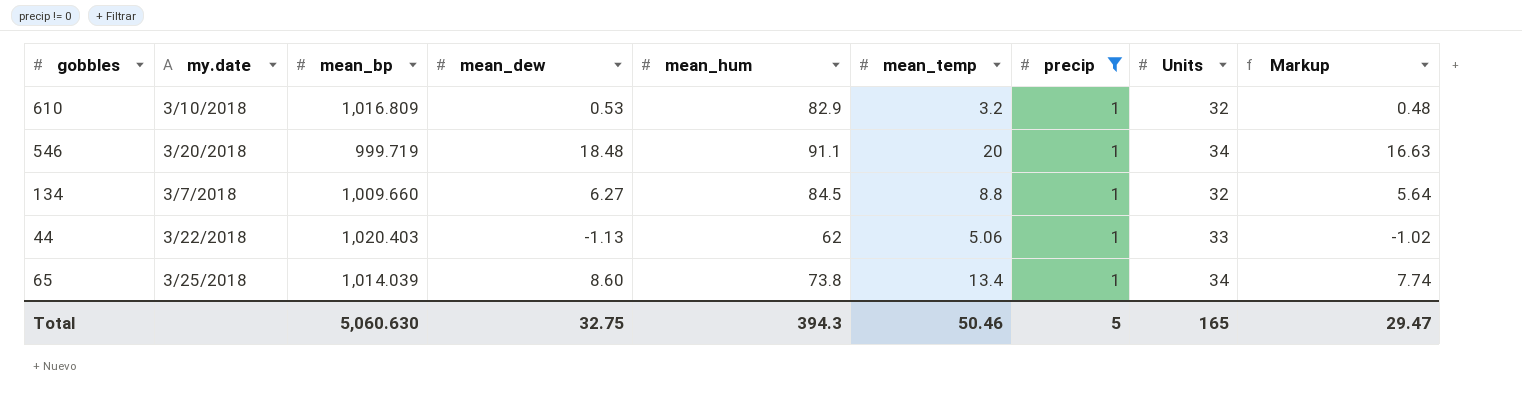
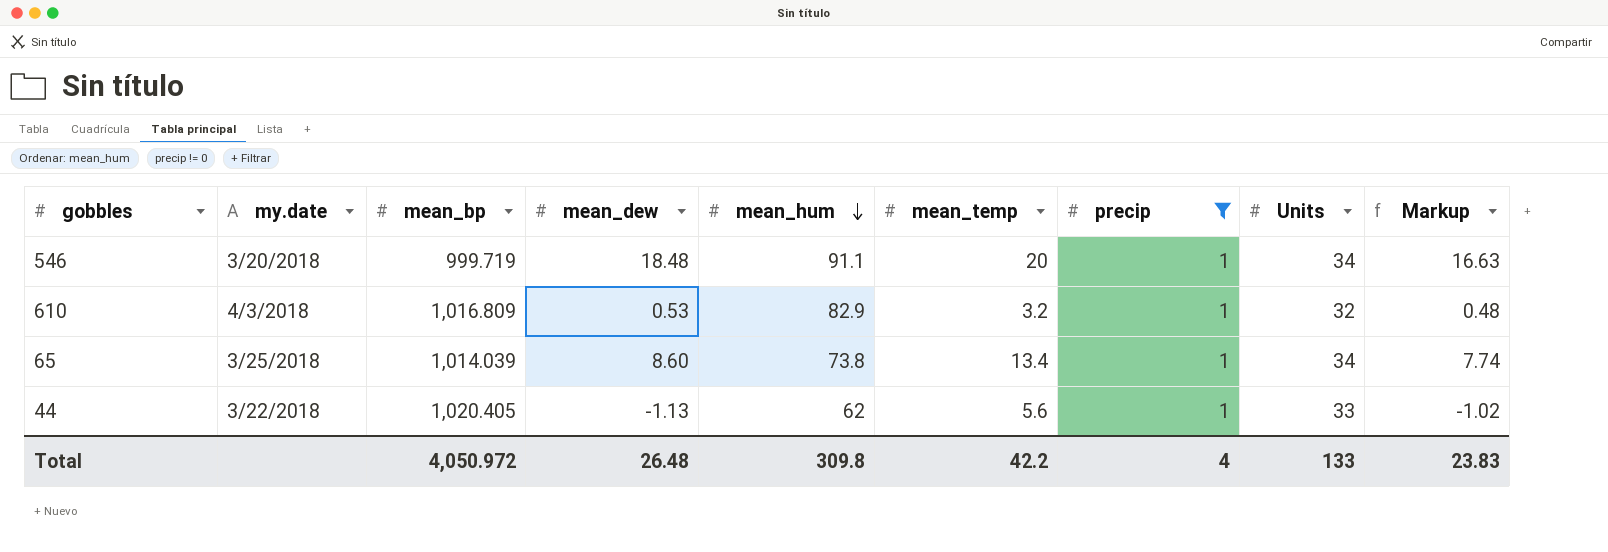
row order: none -> mean_hum descending
row 134: 3/7/2018 | 1,009.660 | 6.27 | 84.5 | 8.8 | 1 | 32 | 5.64 -> none
610 | my.date: 3/10/2018 -> 4/3/2018
44 | mean_bp: 1,020.403 -> 1,020.405
44 | mean_temp: 5.06 -> 5.6
Total | mean_bp: 5,060.630 -> 4,050.972
Total | mean_dew: 32.75 -> 26.48
Total | mean_hum: 394.3 -> 309.8
Total | mean_temp: 50.46 -> 42.2
Total | precip: 5 -> 4
Total | Units: 165 -> 133
Total | Markup: 29.47 -> 23.83

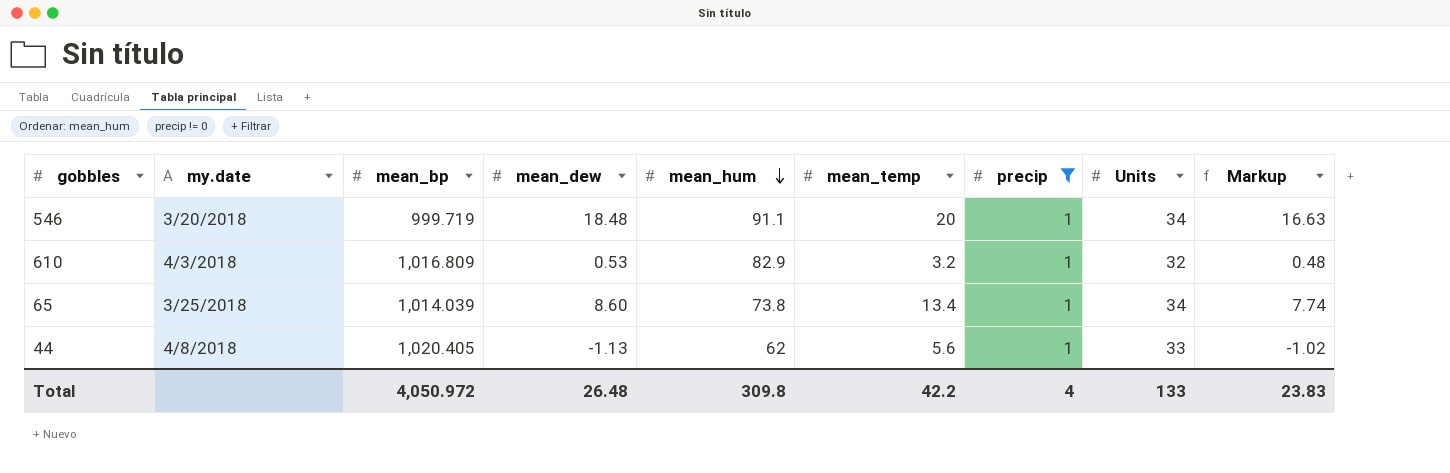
44 | my.date: 3/22/2018 -> 4/8/2018

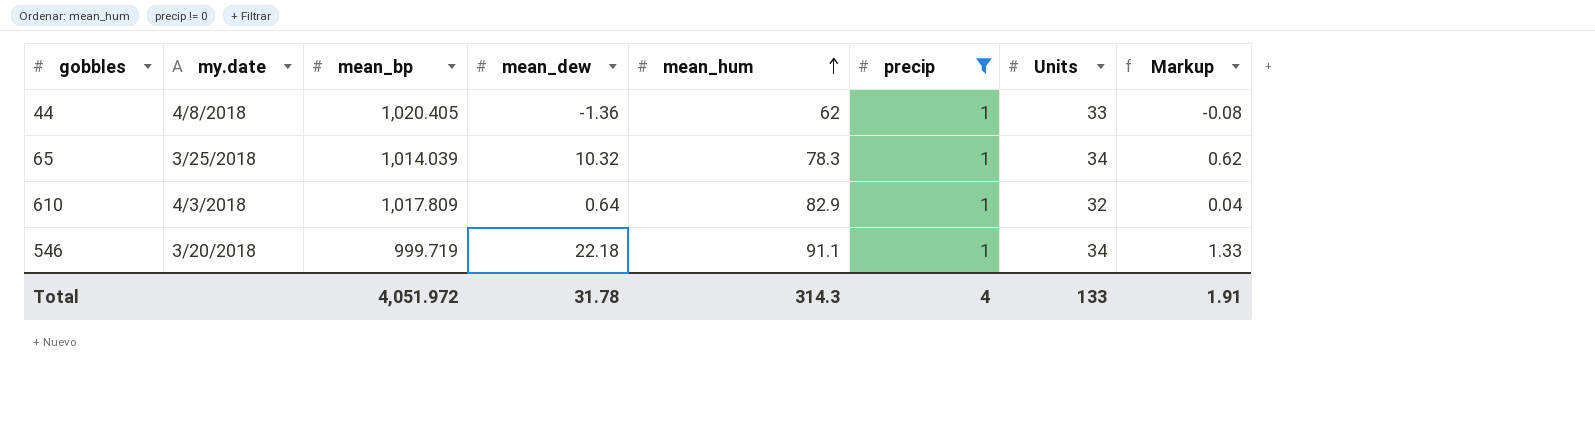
row order: mean_hum descending -> mean_hum ascending
column mean_temp | position: 6 -> none
column Markup | formula: [mean_dew] * 0.9 -> [mean_dew] * 0.06
44 | mean_dew: -1.13 -> -1.36
65 | mean_dew: 8.60 -> 10.32
65 | mean_hum: 73.8 -> 78.3
610 | mean_bp: 1,016.809 -> 1,017.809
610 | mean_dew: 0.53 -> 0.64
546 | mean_dew: 18.48 -> 22.18
Total | mean_bp: 4,050.972 -> 4,051.972
Total | mean_dew: 26.48 -> 31.78
Total | mean_hum: 309.8 -> 314.3
Total | Markup: 23.83 -> 1.91

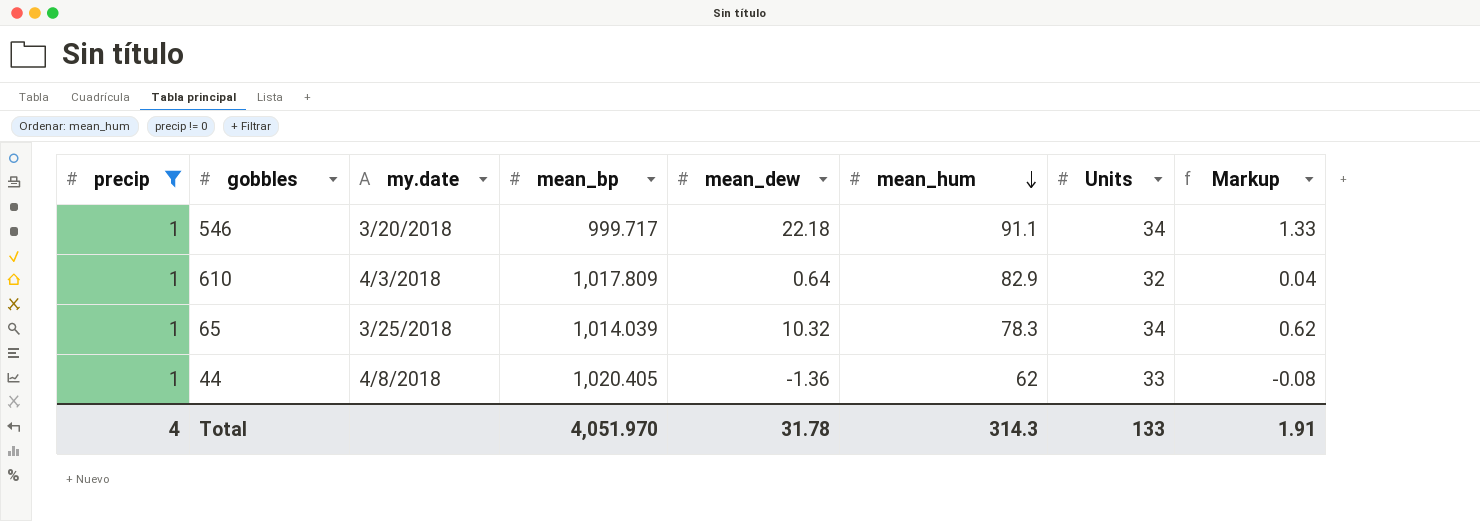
row order: mean_hum ascending -> mean_hum descending
column precip | position: 6 -> 1
546 | mean_bp: 999.719 -> 999.717
Total | mean_bp: 4,051.972 -> 4,051.970

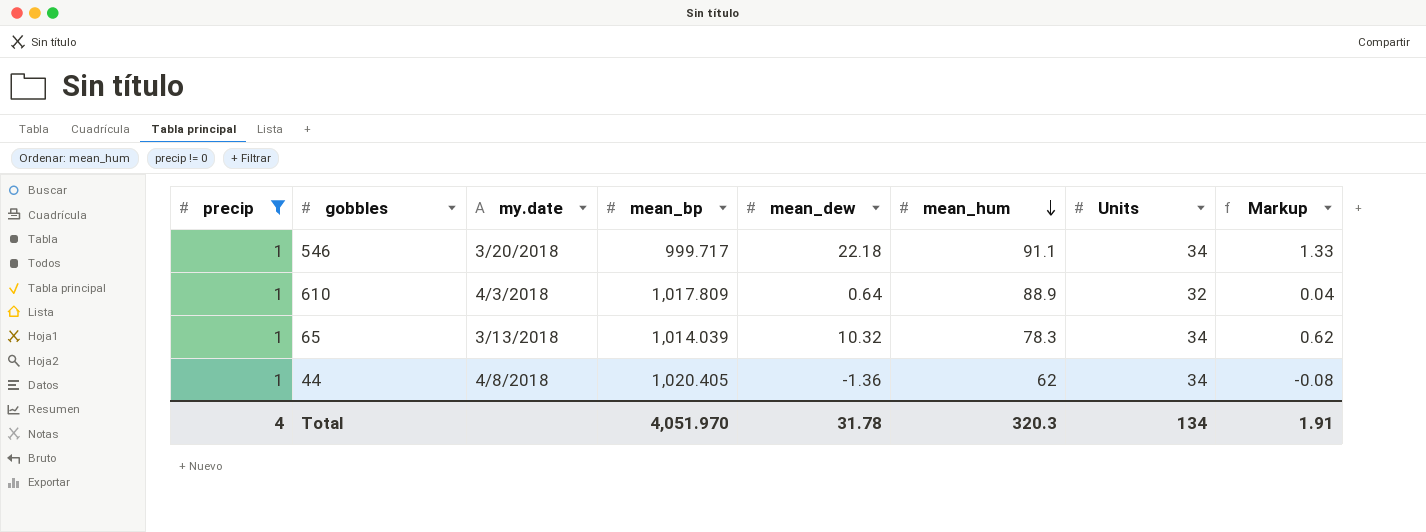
610 | mean_hum: 82.9 -> 88.9
65 | my.date: 3/25/2018 -> 3/13/2018
44 | Units: 33 -> 34
Total | mean_hum: 314.3 -> 320.3
Total | Units: 133 -> 134

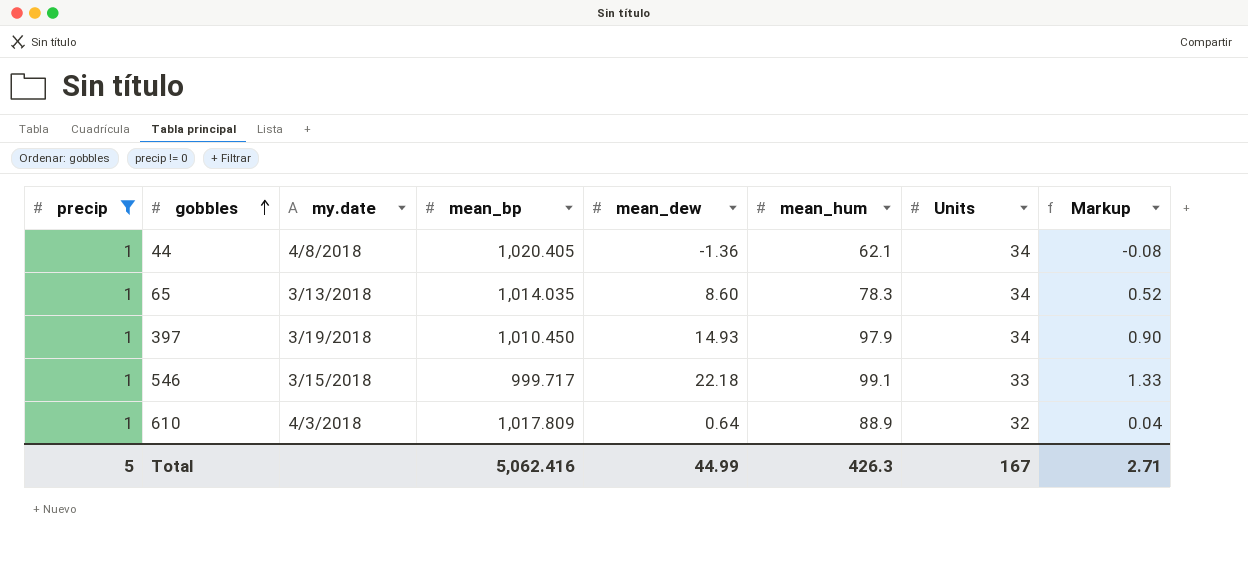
row order: mean_hum descending -> gobbles ascending
44 | mean_hum: 62 -> 62.1
65 | mean_bp: 1,014.039 -> 1,014.035
65 | mean_dew: 10.32 -> 8.60
65 | Markup: 0.62 -> 0.52
row 397: none -> 1 | 3/19/2018 | 1,010.450 | 14.93 | 97.9 | 34 | 0.90
546 | my.date: 3/20/2018 -> 3/15/2018
546 | mean_hum: 91.1 -> 99.1
546 | Units: 34 -> 33
Total | precip: 4 -> 5
Total | mean_bp: 4,051.970 -> 5,062.416
Total | mean_dew: 31.78 -> 44.99
Total | mean_hum: 320.3 -> 426.3
Total | Units: 134 -> 167
Total | Markup: 1.91 -> 2.71

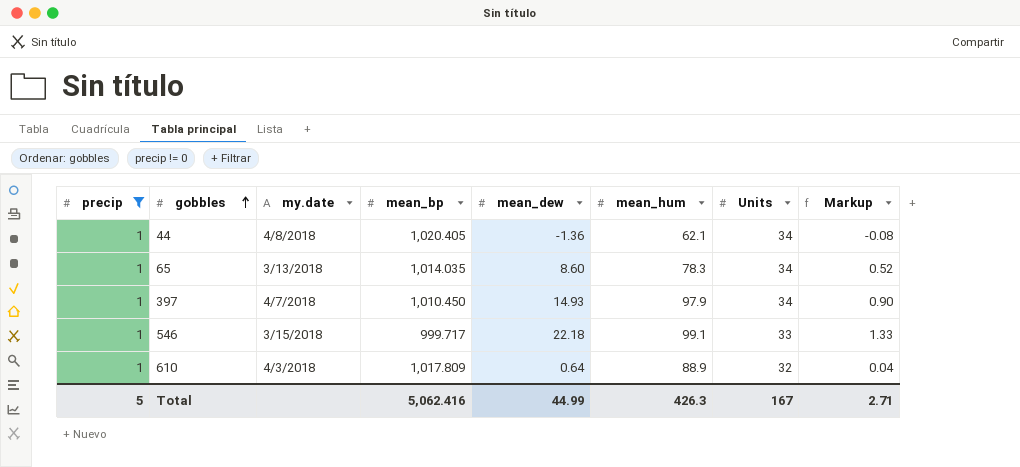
397 | my.date: 3/19/2018 -> 4/7/2018

